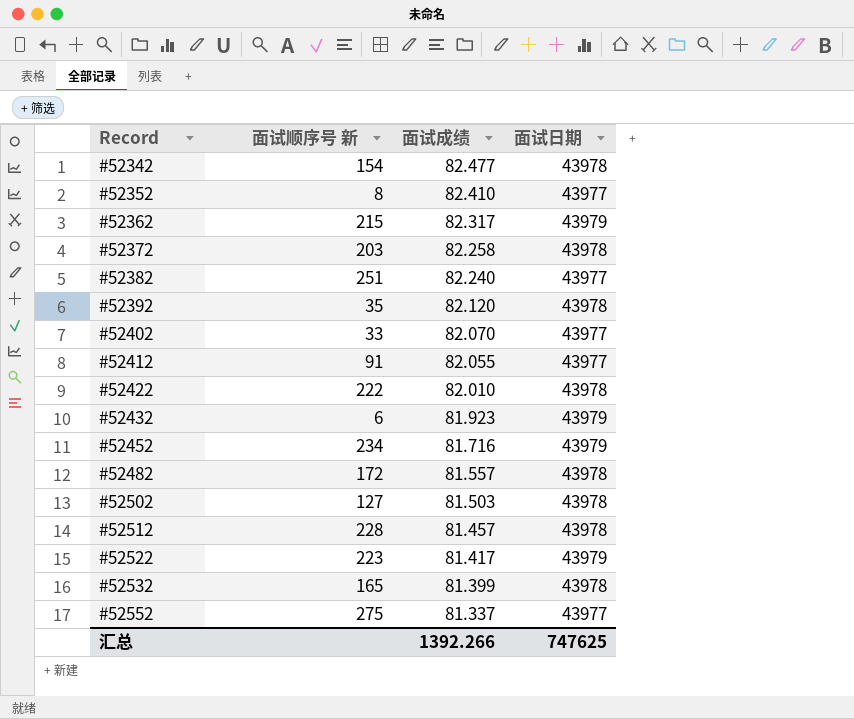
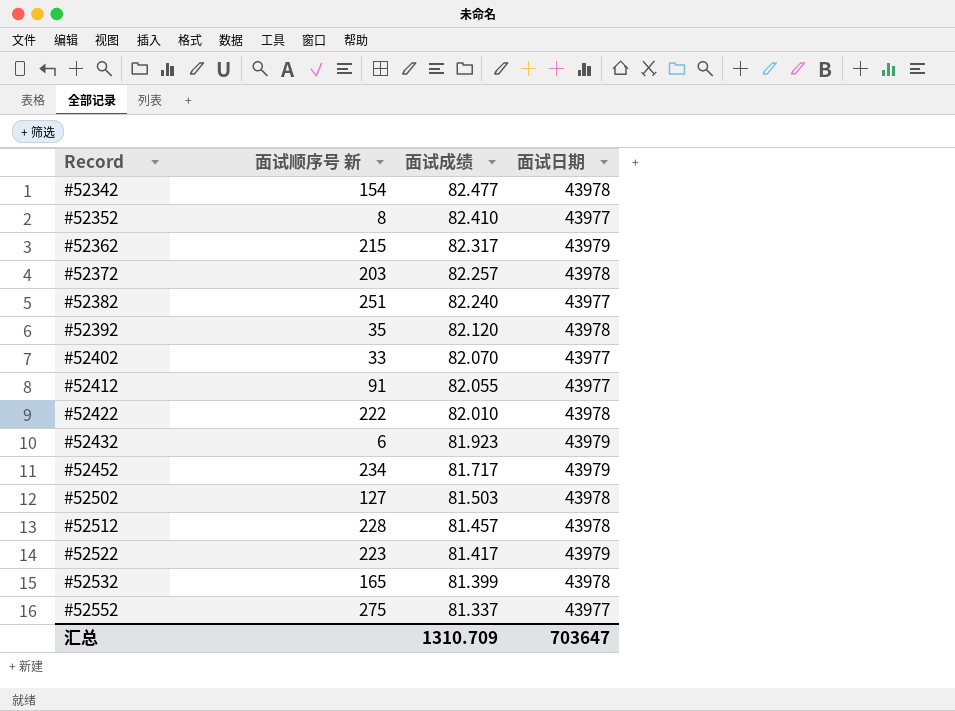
row #52482: 172 | 81.557 | 43978 -> none
#52372 | 面试成绩: 82.258 -> 82.257
#52452 | 面试成绩: 81.716 -> 81.717
汇总 | 面试成绩: 1392.266 -> 1310.709
汇总 | 面试日期: 747625 -> 703647

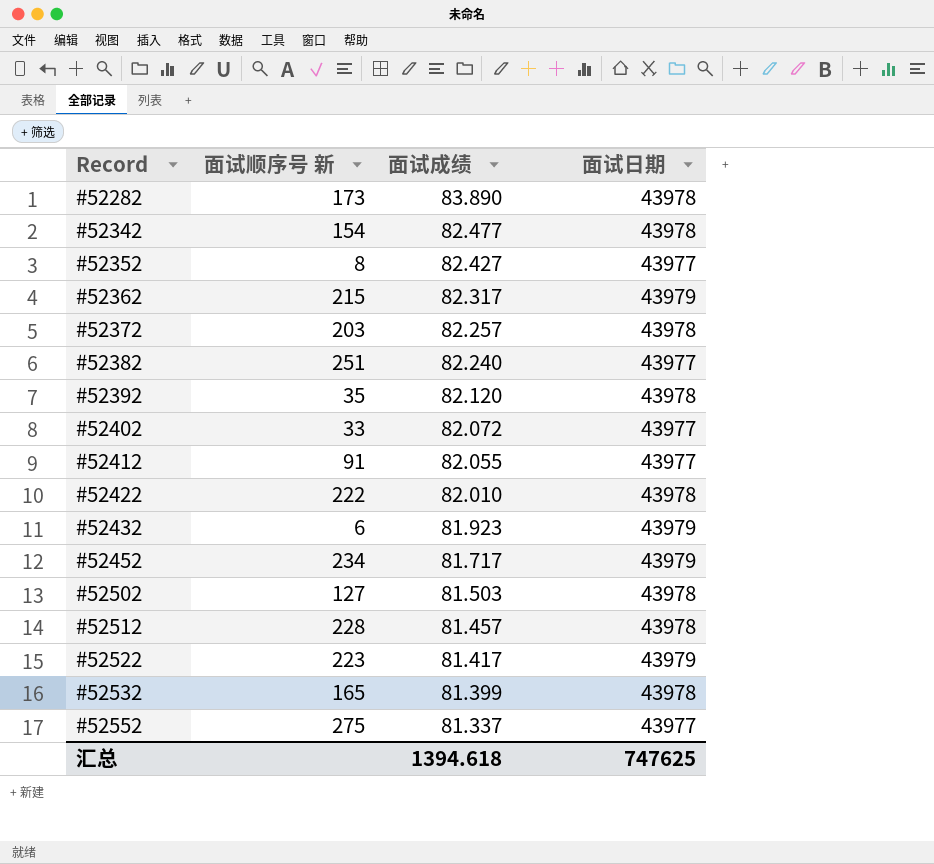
row #52282: none -> 173 | 83.890 | 43978
#52352 | 面试成绩: 82.410 -> 82.427
#52402 | 面试成绩: 82.070 -> 82.072
汇总 | 面试成绩: 1310.709 -> 1394.618
汇总 | 面试日期: 703647 -> 747625

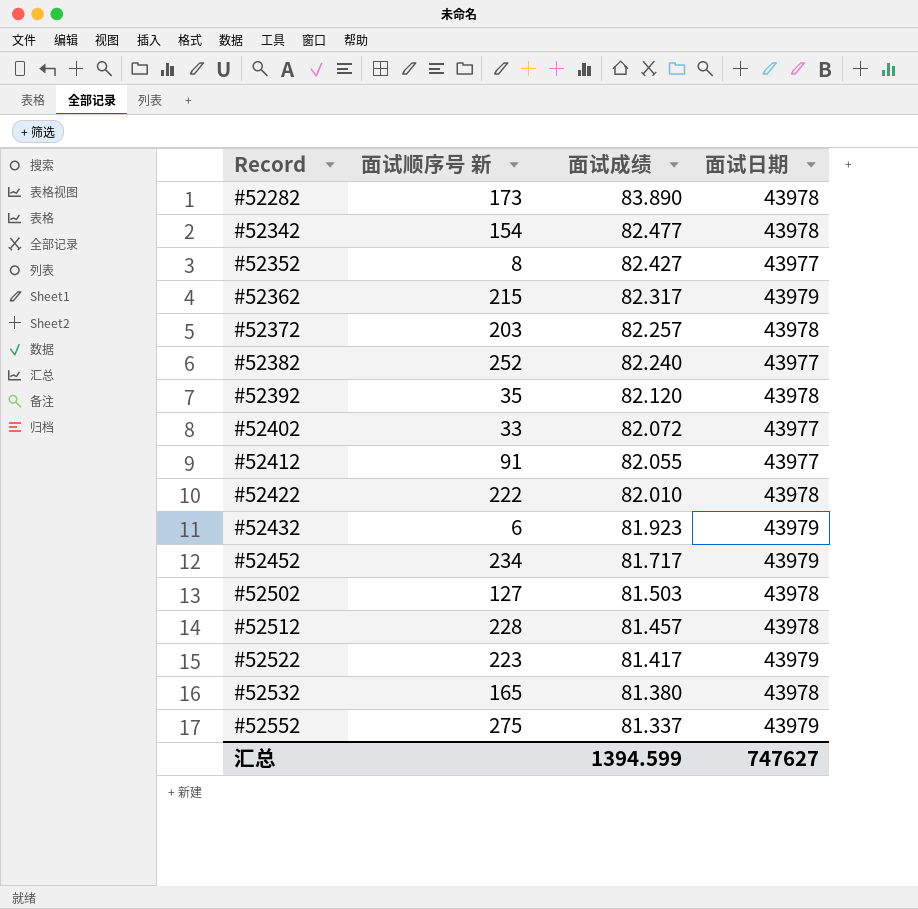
#52382 | 面试顺序号 新: 251 -> 252
#52532 | 面试成绩: 81.399 -> 81.380
#52552 | 面试日期: 43977 -> 43979
汇总 | 面试成绩: 1394.618 -> 1394.599
汇总 | 面试日期: 747625 -> 747627

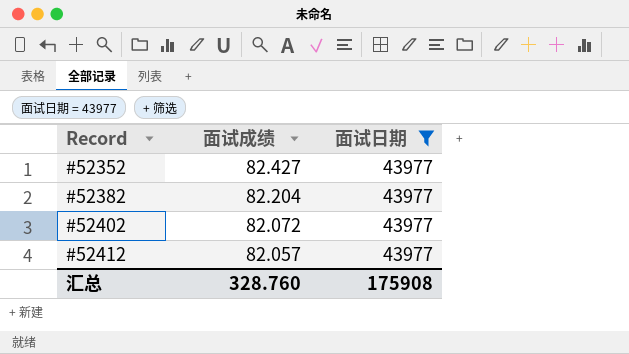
filter: none -> 面试日期 = 43977
column 面试顺序号 新 | position: 2 -> none
#52382 | 面试成绩: 82.240 -> 82.204
#52412 | 面试成绩: 82.055 -> 82.057
汇总 | 面试成绩: 1394.599 -> 328.760
汇总 | 面试日期: 747627 -> 175908

